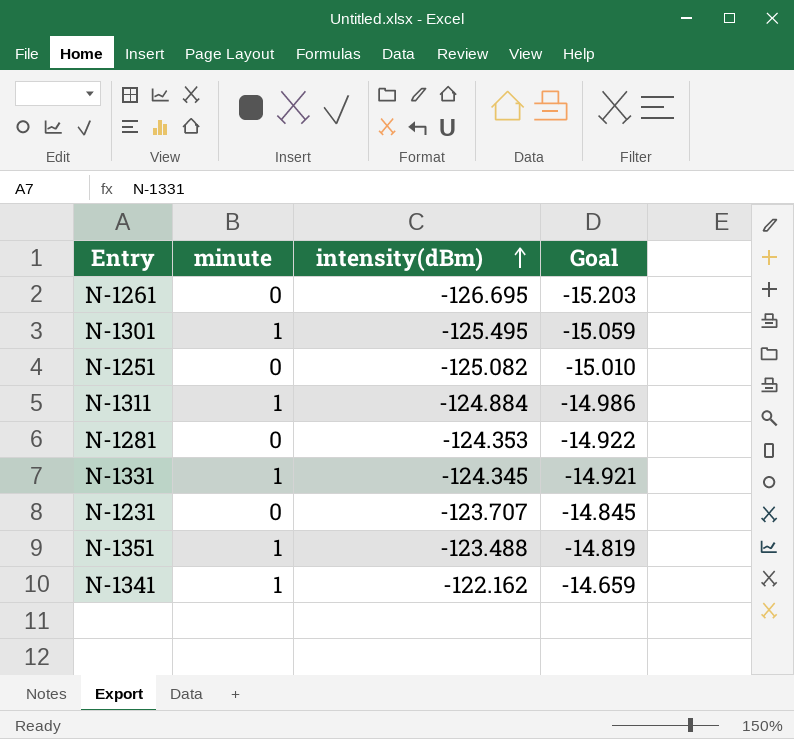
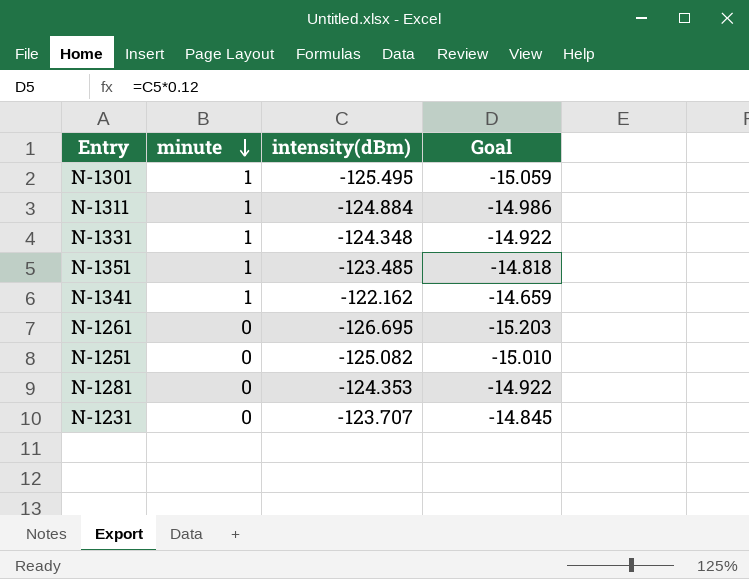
row order: intensity(dBm) ascending -> minute descending
N-1331 | intensity(dBm): -124.345 -> -124.348
N-1331 | Goal: -14.921 -> -14.922
N-1351 | intensity(dBm): -123.488 -> -123.485
N-1351 | Goal: -14.819 -> -14.818

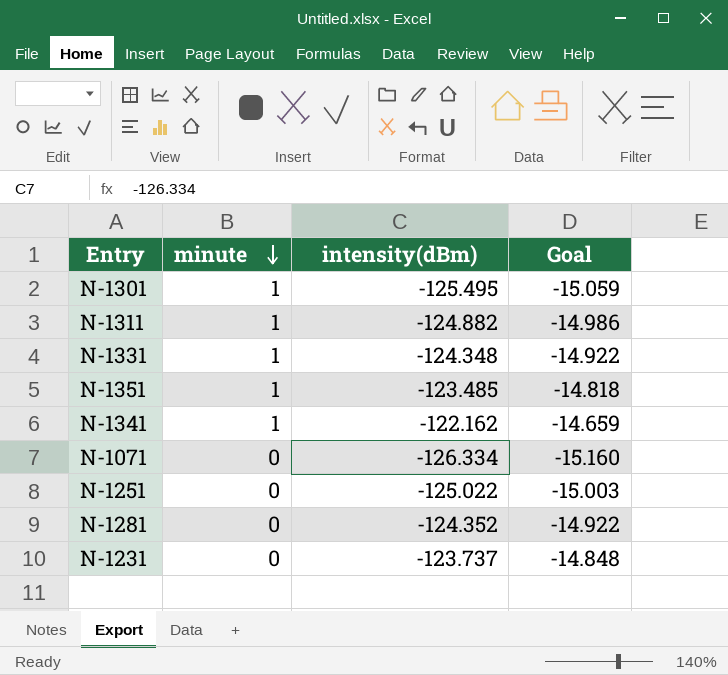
row N-1261: 0 | -126.695 | -15.203 -> none
N-1311 | intensity(dBm): -124.884 -> -124.882
row N-1071: none -> 0 | -126.334 | -15.160
N-1251 | intensity(dBm): -125.082 -> -125.022
N-1251 | Goal: -15.010 -> -15.003
N-1281 | intensity(dBm): -124.353 -> -124.352
N-1231 | intensity(dBm): -123.707 -> -123.737
N-1231 | Goal: -14.845 -> -14.848

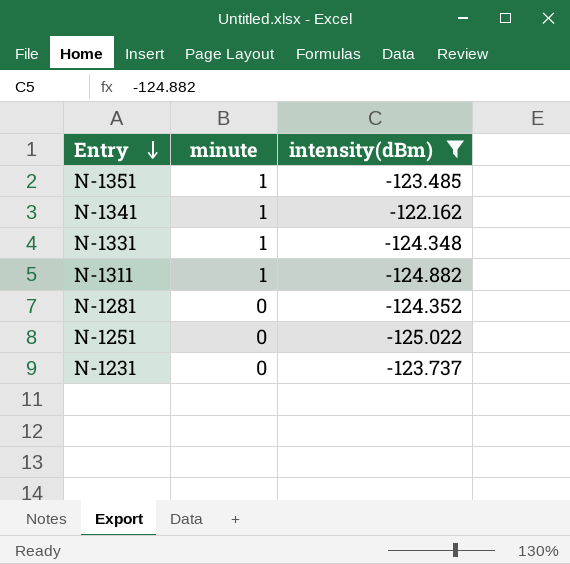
filter: none -> intensity(dBm) >= -125.022
row order: minute descending -> Entry descending
column Goal | formula: [intensity(dBm)] * 0.12 -> none

